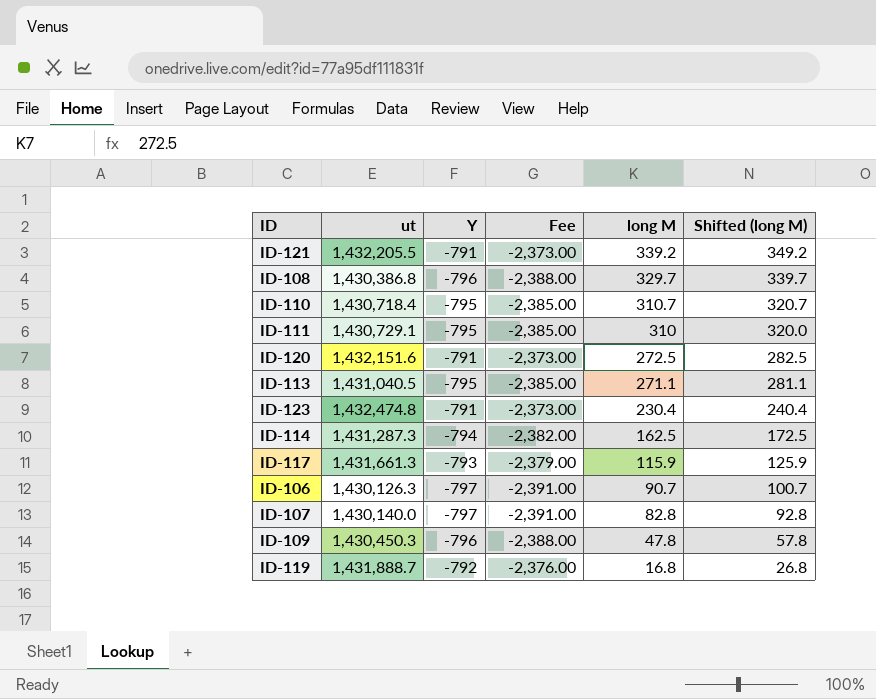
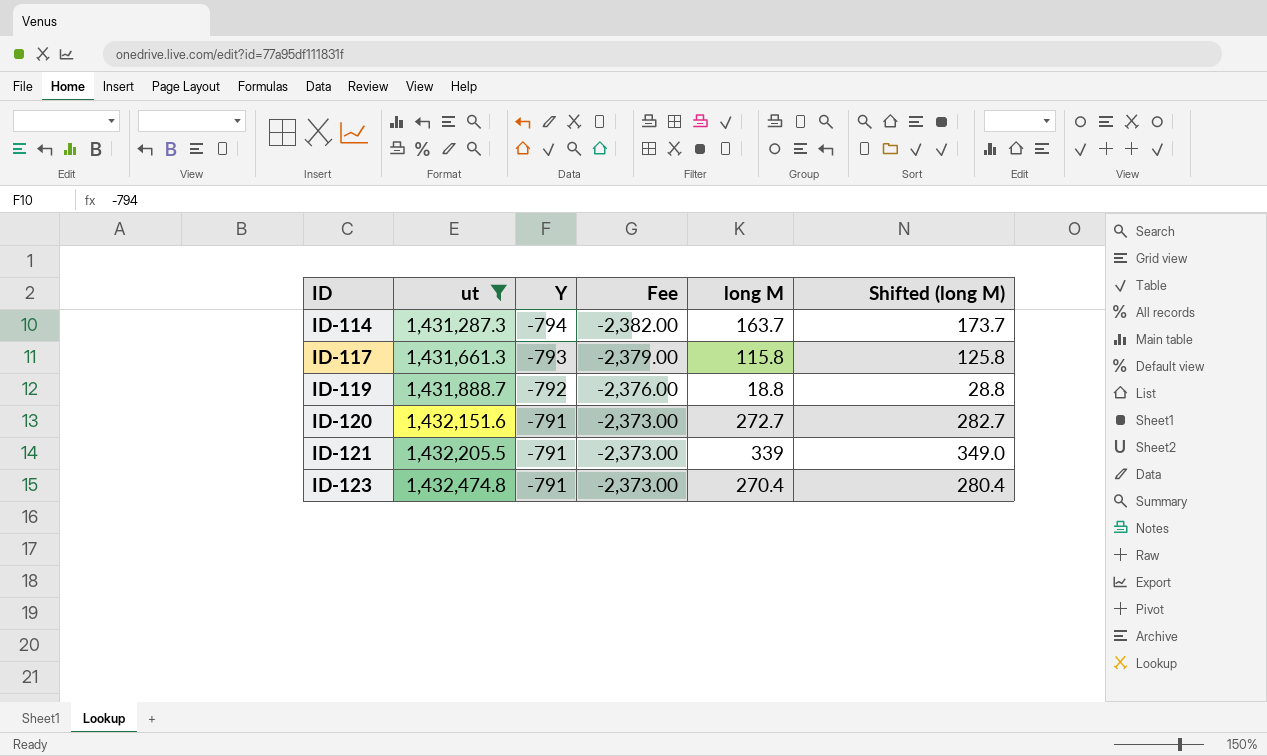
filter: none -> ut >= 1,431,287.3
row order: long M descending -> ID ascending
ID-114 | long M: 162.5 -> 163.7
ID-114 | Shifted (long M): 172.5 -> 173.7
ID-117 | long M: 115.9 -> 115.8
ID-117 | Shifted (long M): 125.9 -> 125.8
ID-119 | long M: 16.8 -> 18.8
ID-119 | Shifted (long M): 26.8 -> 28.8
ID-120 | long M: 272.5 -> 272.7
ID-120 | Shifted (long M): 282.5 -> 282.7
ID-121 | long M: 339.2 -> 339
ID-121 | Shifted (long M): 349.2 -> 349.0
ID-123 | long M: 230.4 -> 270.4
ID-123 | Shifted (long M): 240.4 -> 280.4

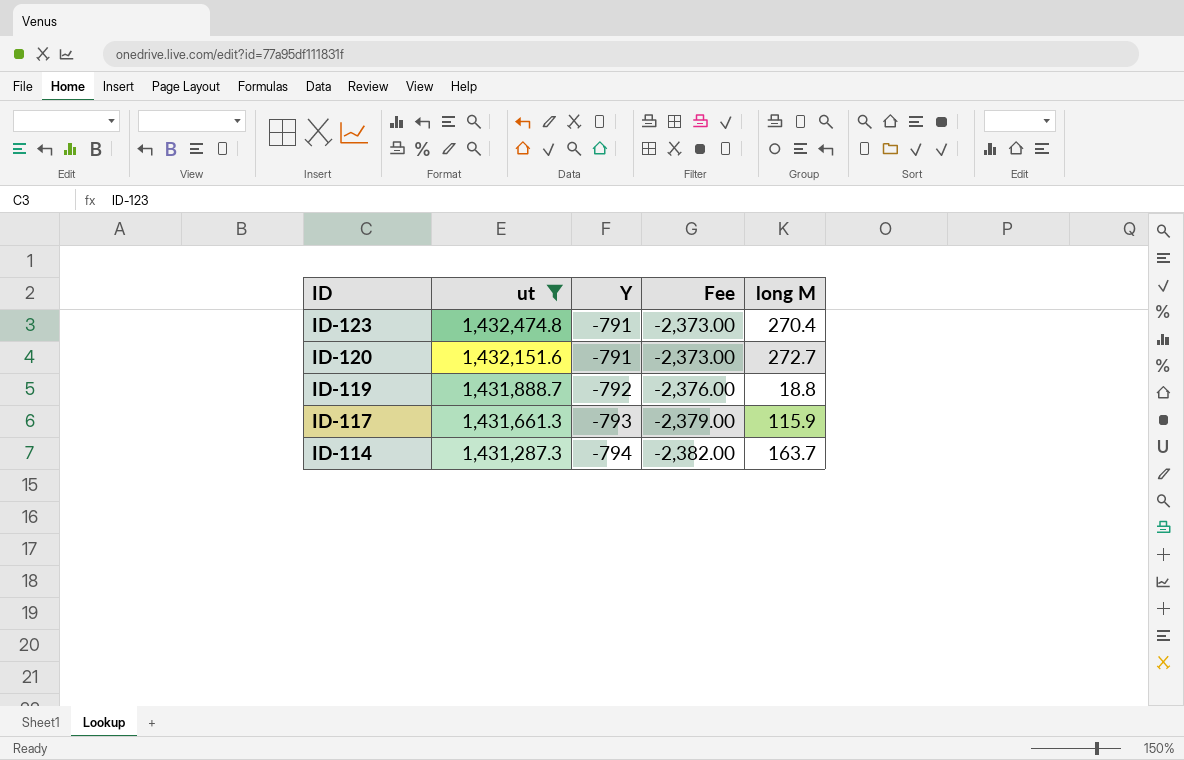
row order: ID ascending -> ID descending
column Shifted (long M) | formula: [long M] + 10 -> none
row ID-121: 1,432,205.5 | -791 | -2,373.00 | 339 | 349.0 -> none
ID-117 | long M: 115.8 -> 115.9

